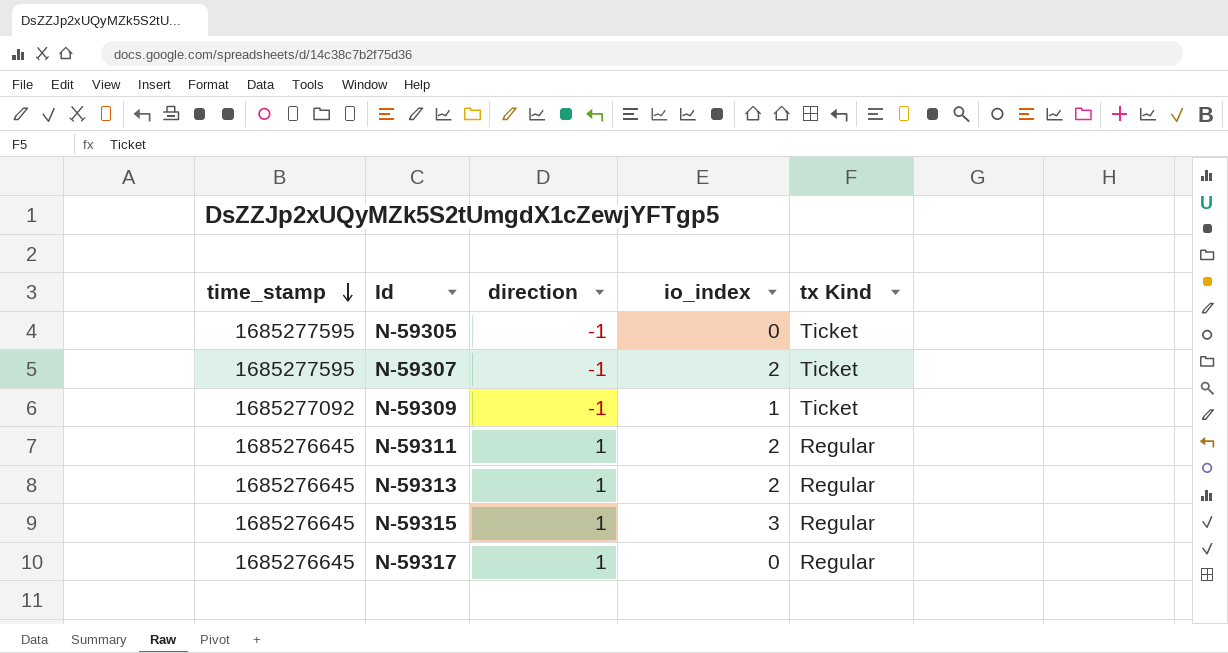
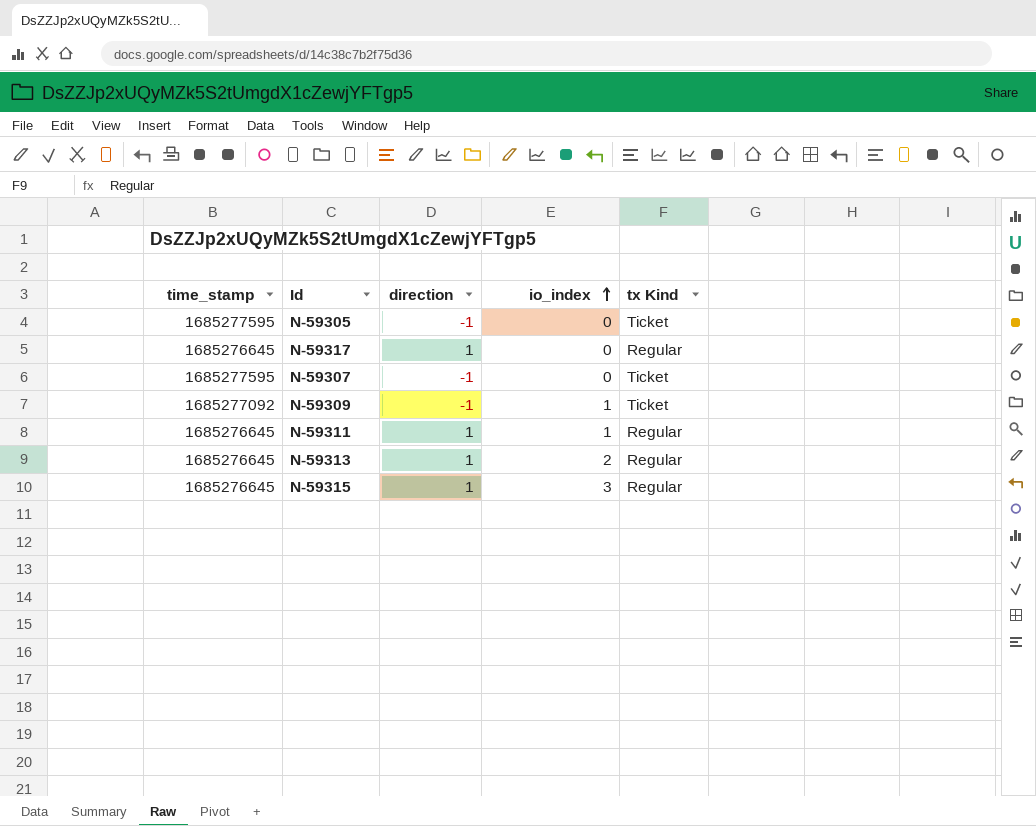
row order: time_stamp descending -> io_index ascending
N-59307 | io_index: 2 -> 0
N-59311 | io_index: 2 -> 1

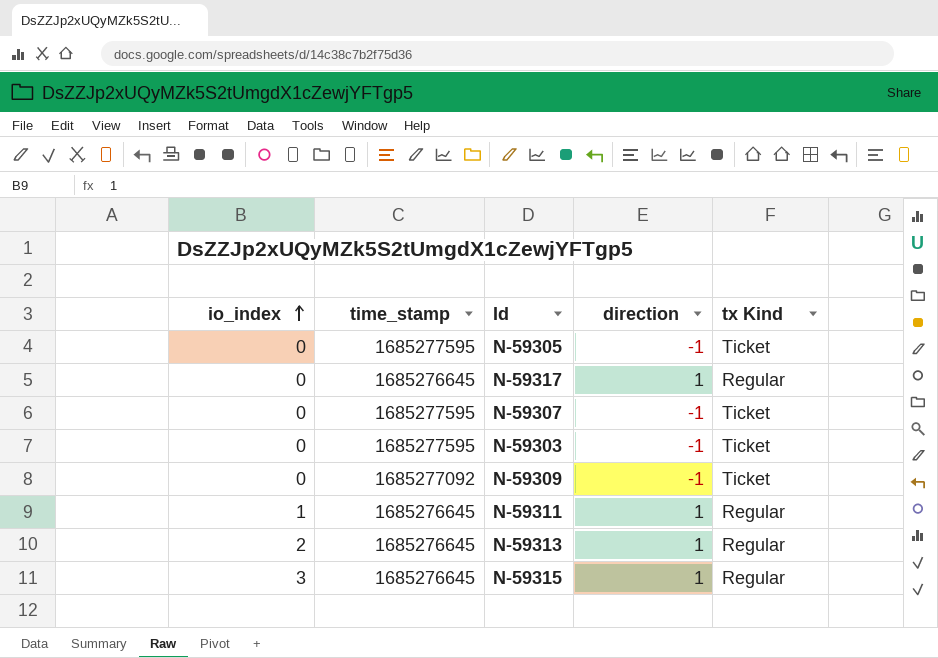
column io_index | position: 4 -> 1
row N-59303: none -> 0 | 1685277595 | -1 | Ticket
N-59309 | io_index: 1 -> 0

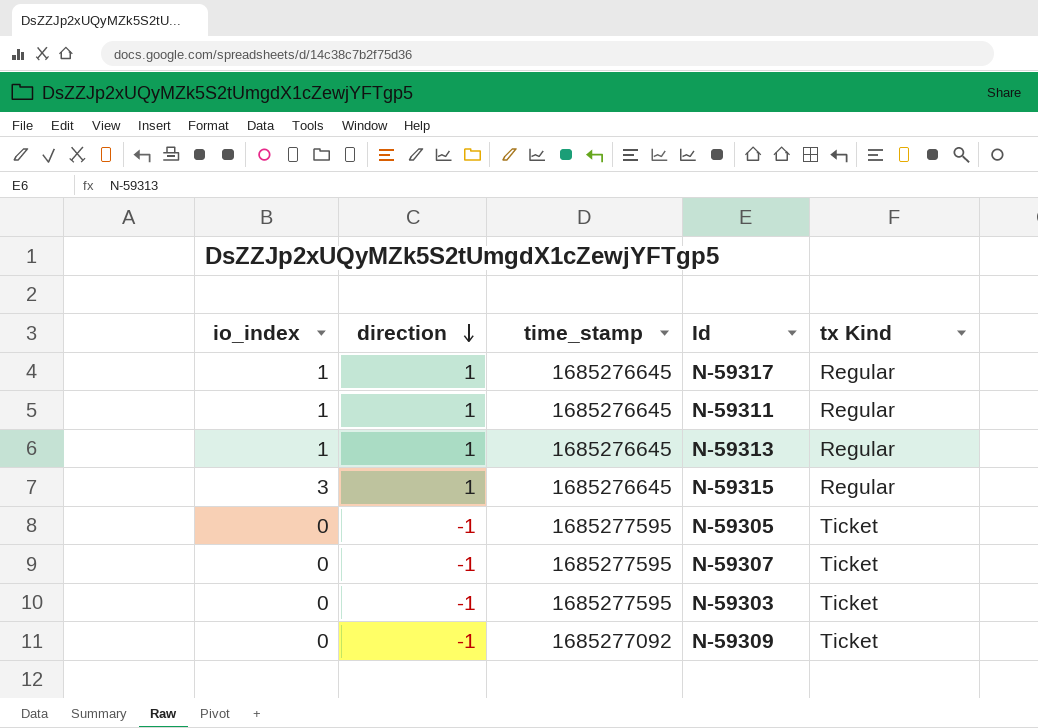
row order: io_index ascending -> direction descending
column direction | position: 4 -> 2
N-59317 | io_index: 0 -> 1
N-59313 | io_index: 2 -> 1

